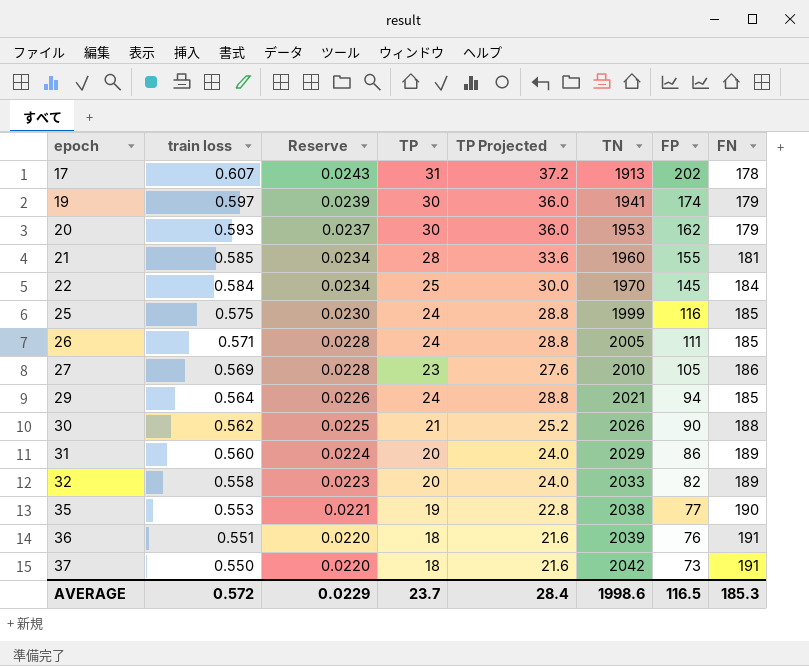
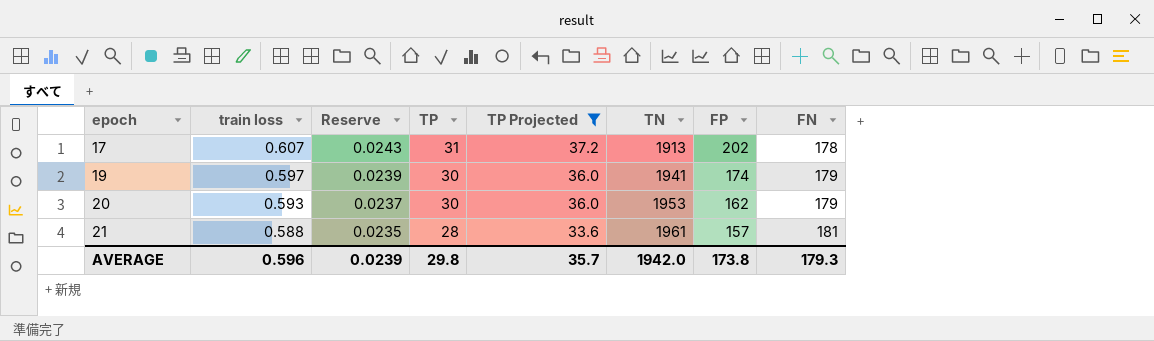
filter: none -> TP Projected >= 33.6
21 | train loss: 0.585 -> 0.588
21 | Reserve: 0.0234 -> 0.0235
21 | TN: 1960 -> 1961
21 | FP: 155 -> 157
AVERAGE | train loss: 0.572 -> 0.596
AVERAGE | Reserve: 0.0229 -> 0.0239
AVERAGE | TP: 23.7 -> 29.8
AVERAGE | TP Projected: 28.4 -> 35.7
AVERAGE | TN: 1998.6 -> 1942.0
AVERAGE | FP: 116.5 -> 173.8
AVERAGE | FN: 185.3 -> 179.3

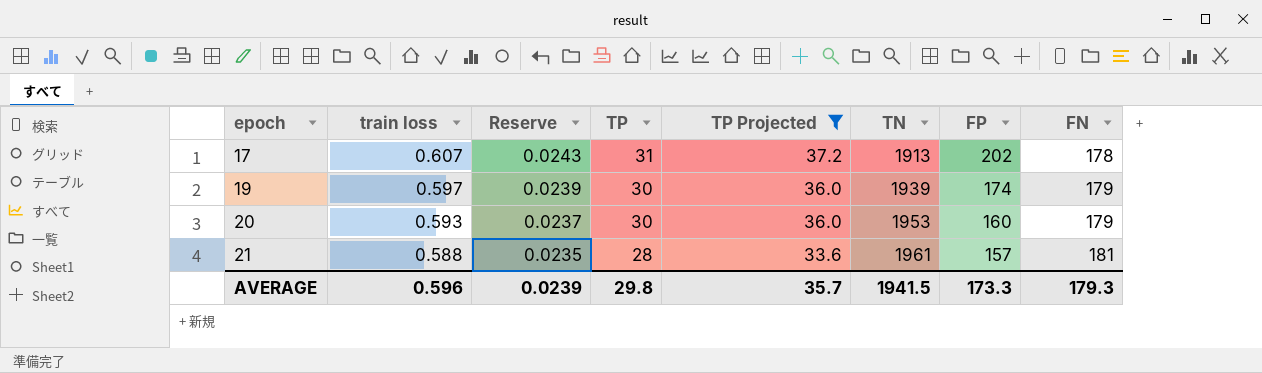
19 | TN: 1941 -> 1939
20 | FP: 162 -> 160
AVERAGE | TN: 1942.0 -> 1941.5
AVERAGE | FP: 173.8 -> 173.3

